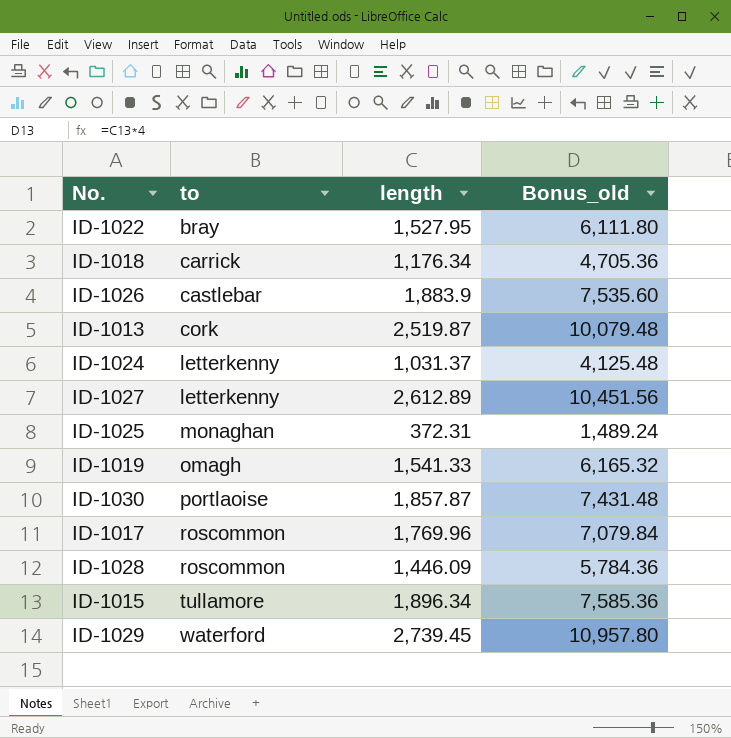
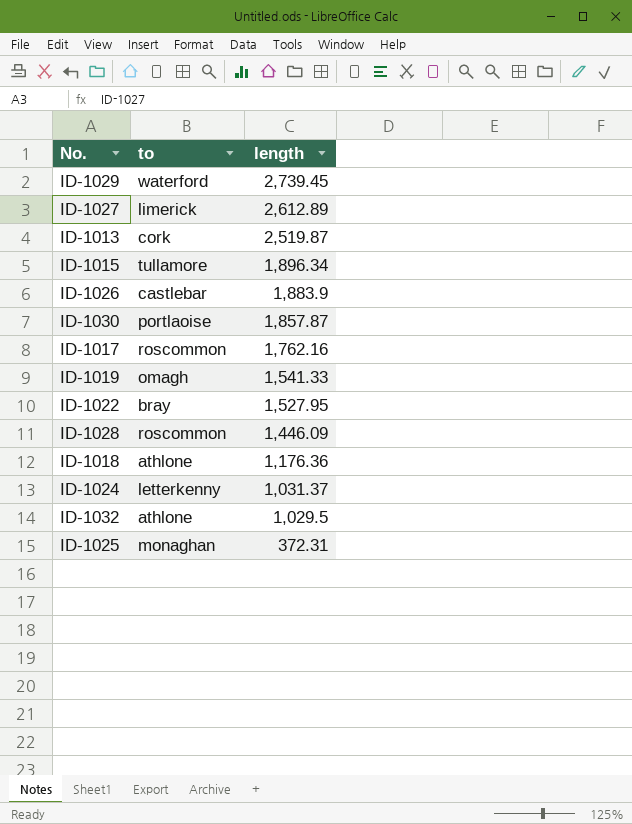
row order: to ascending -> length descending
column Bonus_old | formula: [length] * 4 -> none
ID-1027 | to: letterkenny -> limerick
ID-1017 | length: 1,769.96 -> 1,762.16
ID-1018 | to: carrick -> athlone
ID-1018 | length: 1,176.34 -> 1,176.36
row ID-1032: none -> athlone | 1,029.5

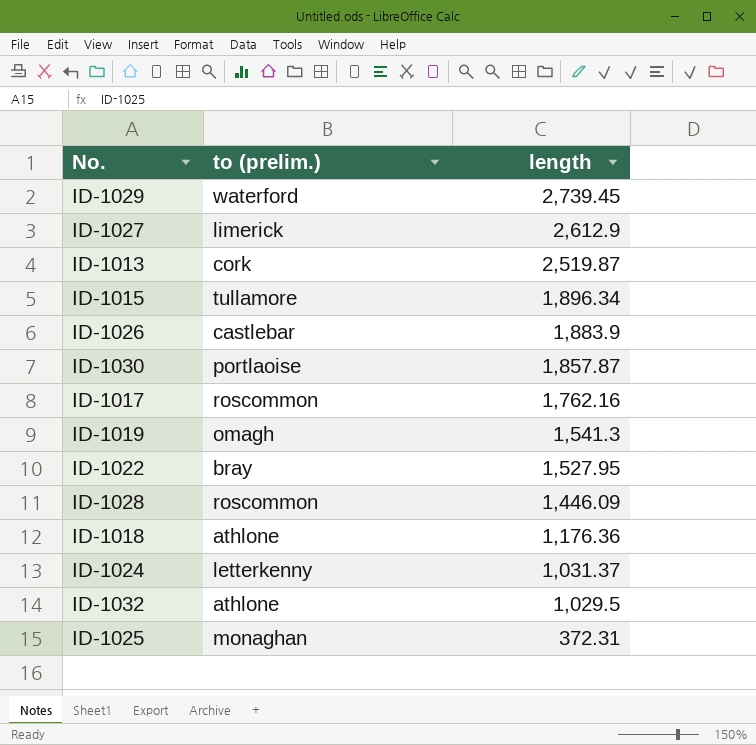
column name: to -> to (prelim.)
ID-1027 | length: 2,612.89 -> 2,612.9
ID-1019 | length: 1,541.33 -> 1,541.3

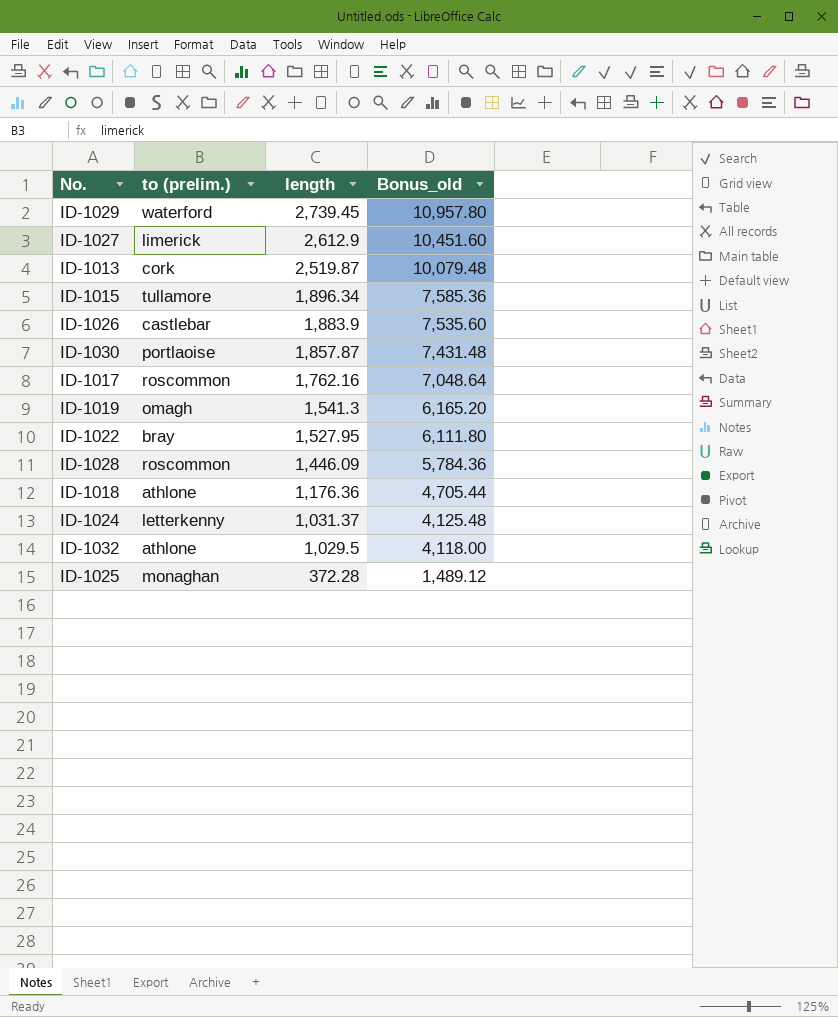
column Bonus_old | formula: none -> [length] * 4
ID-1025 | length: 372.31 -> 372.28

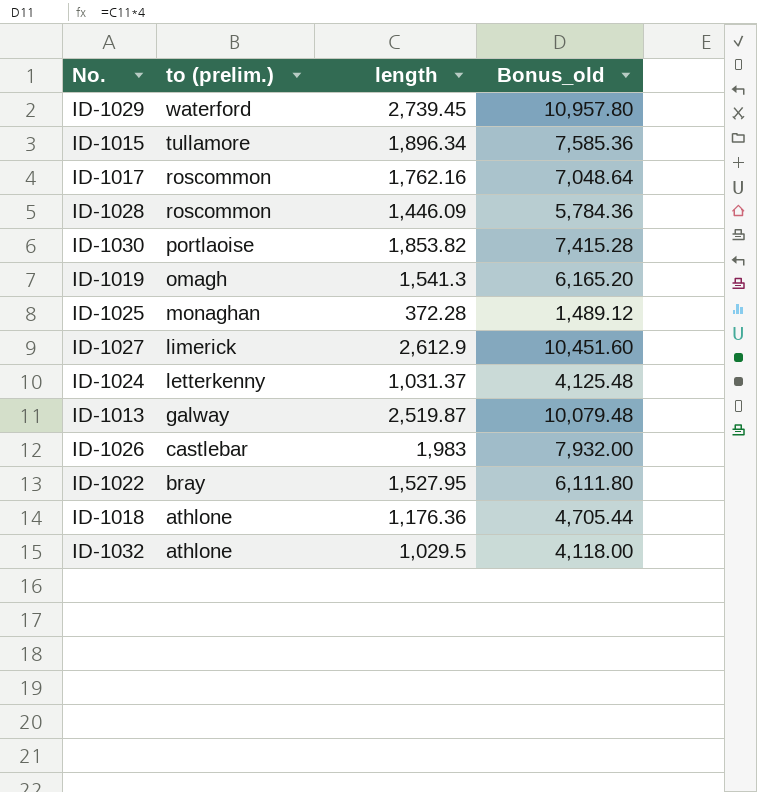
row order: length descending -> to (prelim.) descending
ID-1030 | length: 1,857.87 -> 1,853.82
ID-1030 | Bonus_old: 7,431.48 -> 7,415.28
ID-1013 | to (prelim.): cork -> galway
ID-1026 | length: 1,883.9 -> 1,983
ID-1026 | Bonus_old: 7,535.60 -> 7,932.00

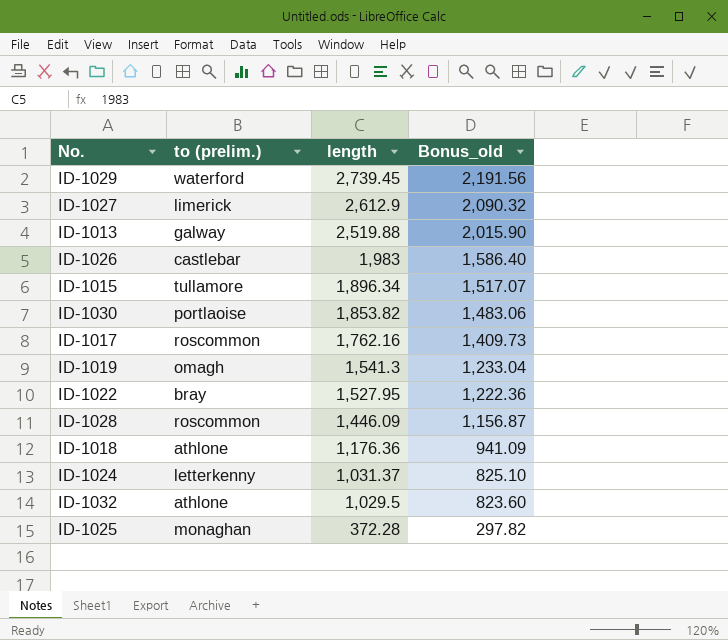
row order: to (prelim.) descending -> length descending
column Bonus_old | formula: [length] * 4 -> [length] * 0.8
ID-1013 | length: 2,519.87 -> 2,519.88

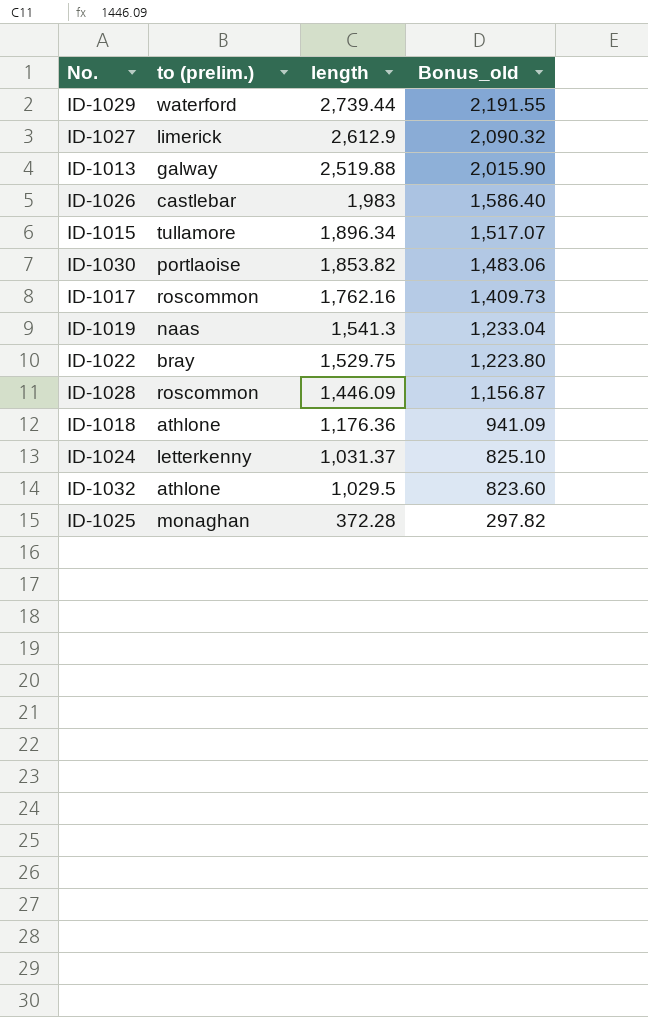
ID-1029 | length: 2,739.45 -> 2,739.44
ID-1029 | Bonus_old: 2,191.56 -> 2,191.55
ID-1019 | to (prelim.): omagh -> naas
ID-1022 | length: 1,527.95 -> 1,529.75
ID-1022 | Bonus_old: 1,222.36 -> 1,223.80

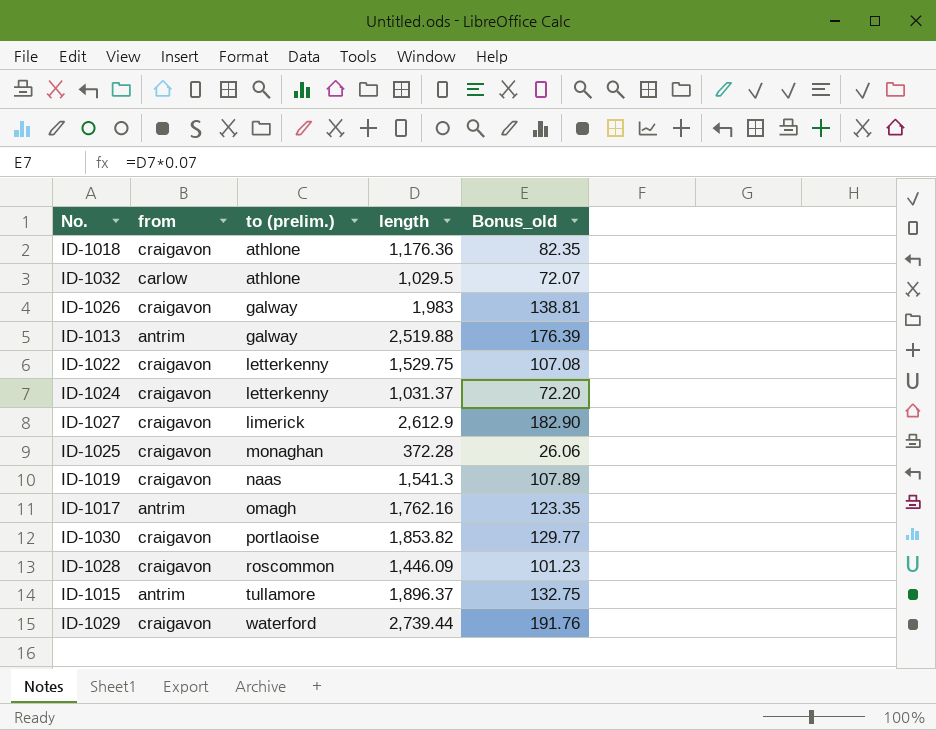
row order: length descending -> to (prelim.) ascending
column from | position: none -> 2
column Bonus_old | formula: [length] * 0.8 -> [length] * 0.07
ID-1026 | to (prelim.): castlebar -> galway
ID-1022 | to (prelim.): bray -> letterkenny
ID-1017 | to (prelim.): roscommon -> omagh
ID-1015 | length: 1,896.34 -> 1,896.37

